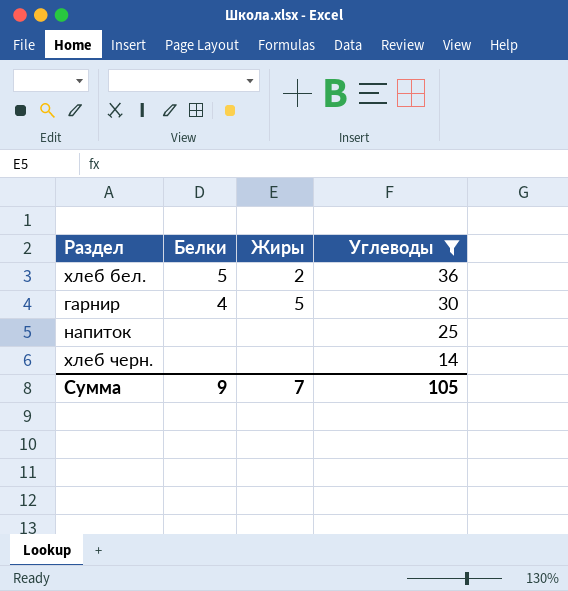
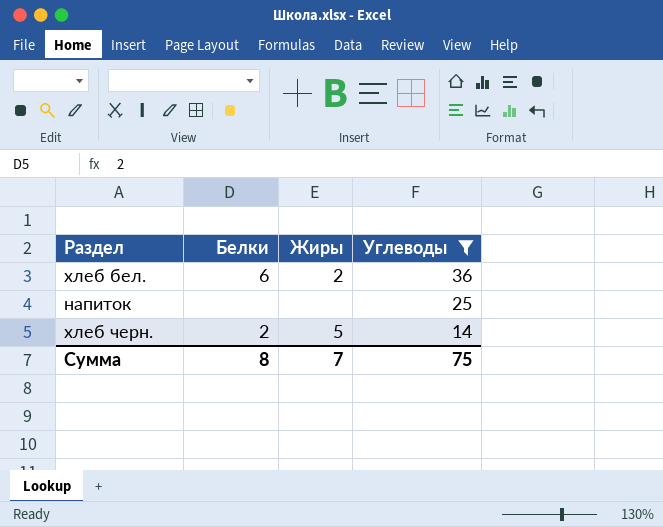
row гарнир: 4 | 5 | 30 -> none
хлеб бел. | Белки: 5 -> 6
хлеб черн. | Белки: none -> 2
хлеб черн. | Жиры: none -> 5
Сумма | Белки: 9 -> 8
Сумма | Углеводы: 105 -> 75

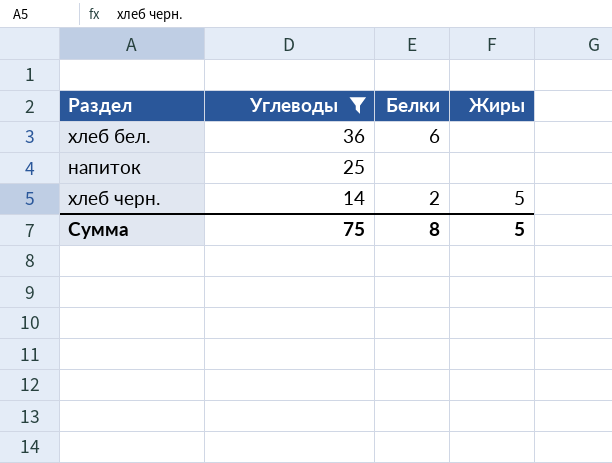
column Углеводы | position: 4 -> 2
хлеб бел. | Жиры: 2 -> none
Сумма | Жиры: 7 -> 5

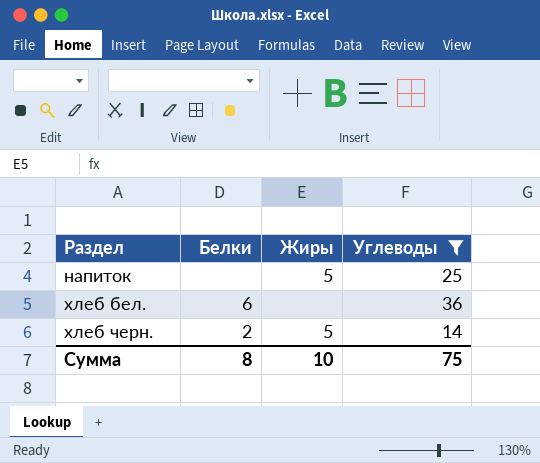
row order: Углеводы descending -> Раздел ascending
column Углеводы | position: 2 -> 4
напиток | Жиры: none -> 5
Сумма | Жиры: 5 -> 10

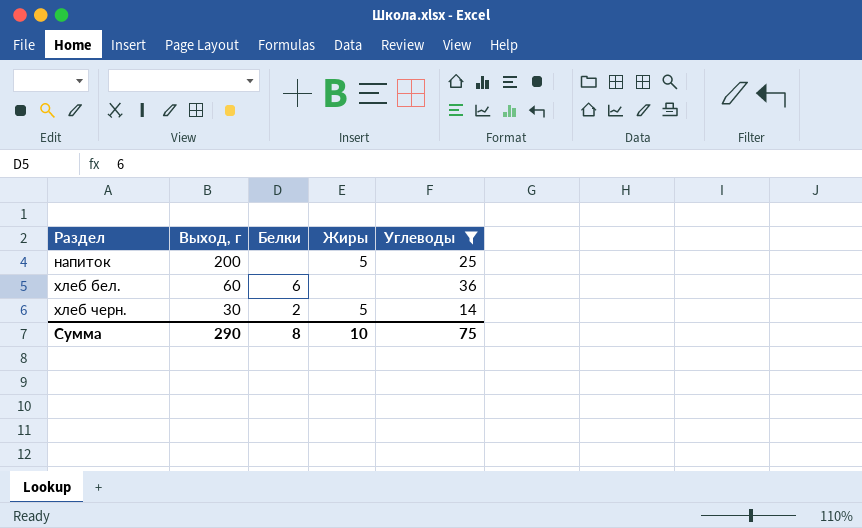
column Выход, г | position: none -> 2

